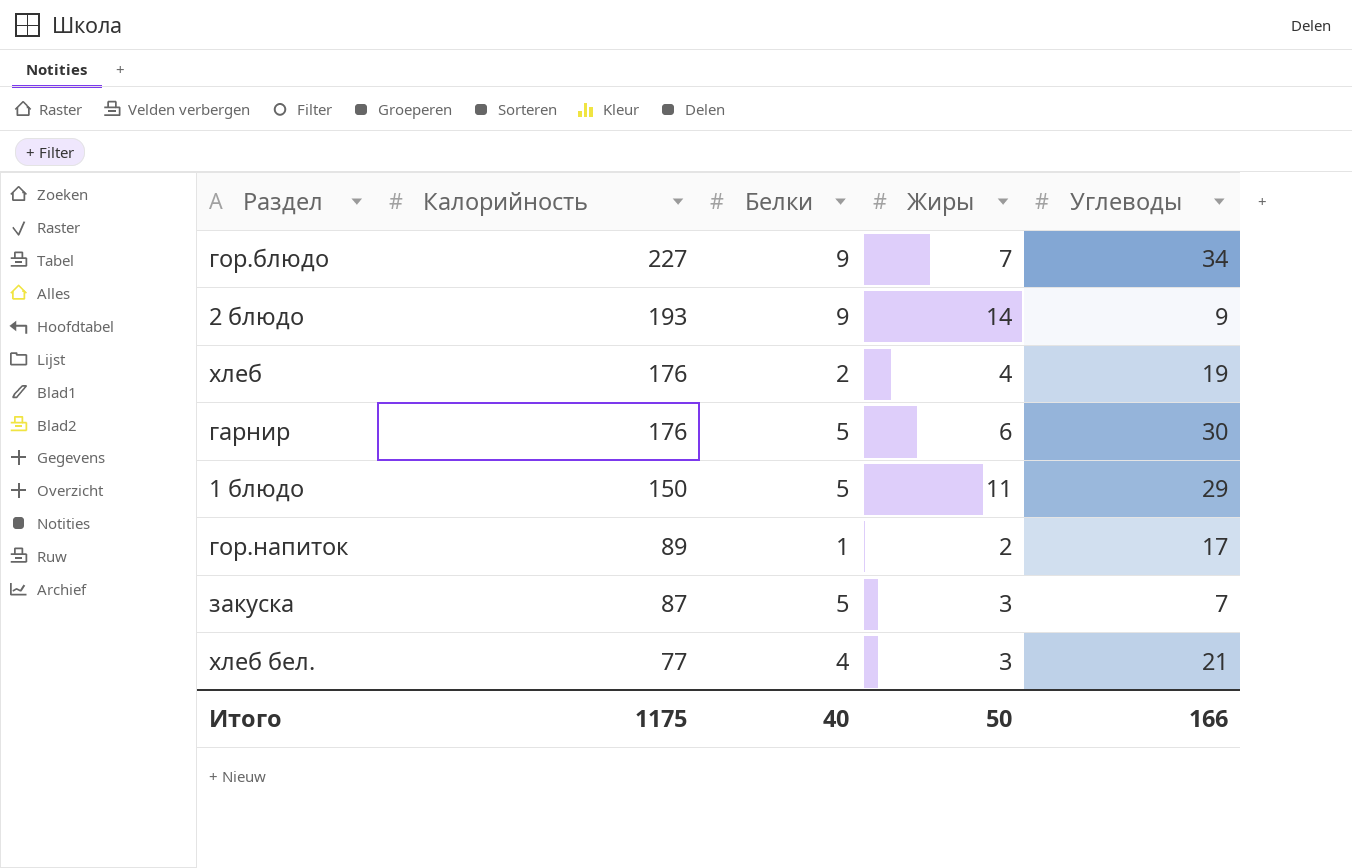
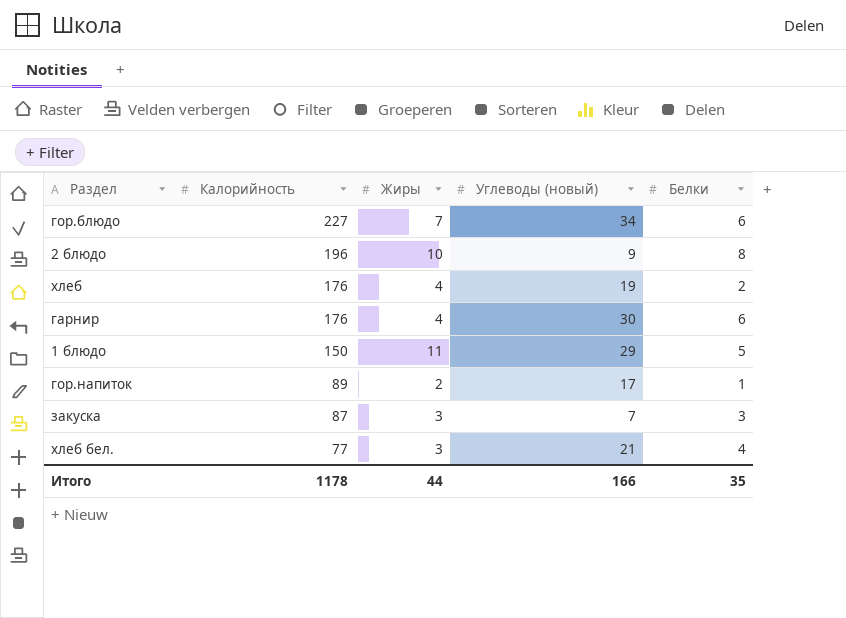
column name: Углеводы -> Углеводы (новый)
column Белки | position: 3 -> 5
гор.блюдо | Белки: 9 -> 6
2 блюдо | Калорийность: 193 -> 196
2 блюдо | Жиры: 14 -> 10
2 блюдо | Белки: 9 -> 8
гарнир | Жиры: 6 -> 4
гарнир | Белки: 5 -> 6
закуска | Белки: 5 -> 3
Итого | Калорийность: 1175 -> 1178
Итого | Жиры: 50 -> 44
Итого | Белки: 40 -> 35

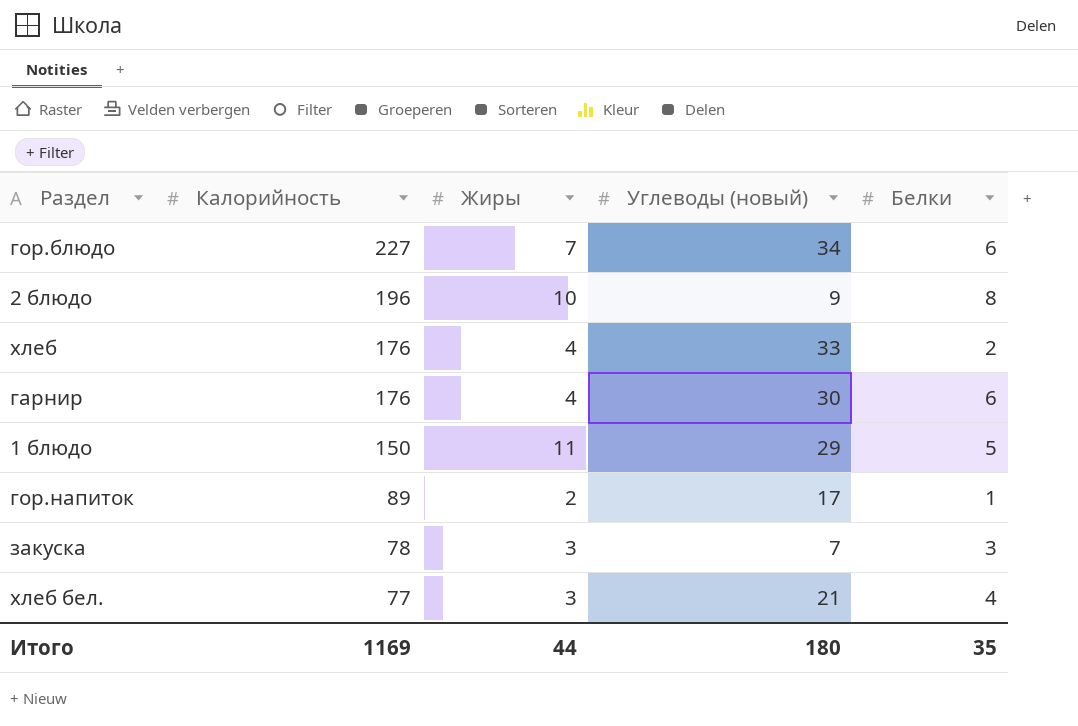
хлеб | Углеводы (новый): 19 -> 33
закуска | Калорийность: 87 -> 78
Итого | Калорийность: 1178 -> 1169
Итого | Углеводы (новый): 166 -> 180

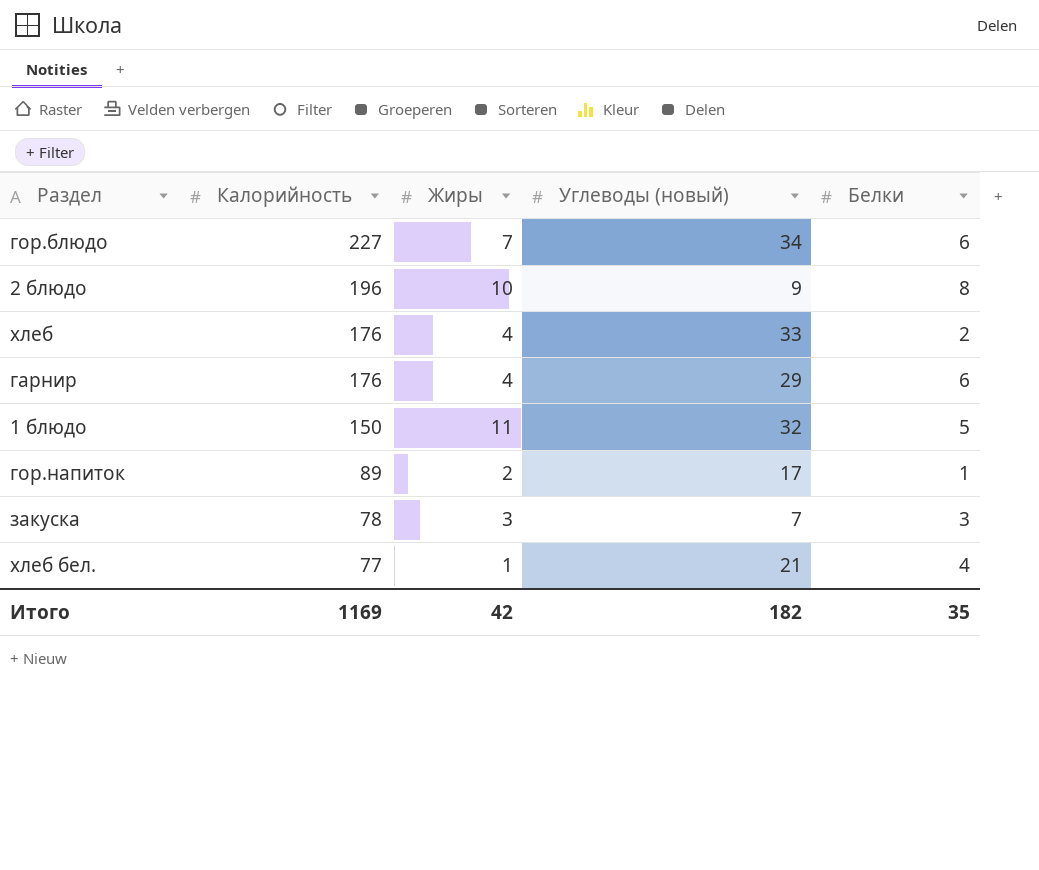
гарнир | Углеводы (новый): 30 -> 29
1 блюдо | Углеводы (новый): 29 -> 32
хлеб бел. | Жиры: 3 -> 1
Итого | Жиры: 44 -> 42
Итого | Углеводы (новый): 180 -> 182

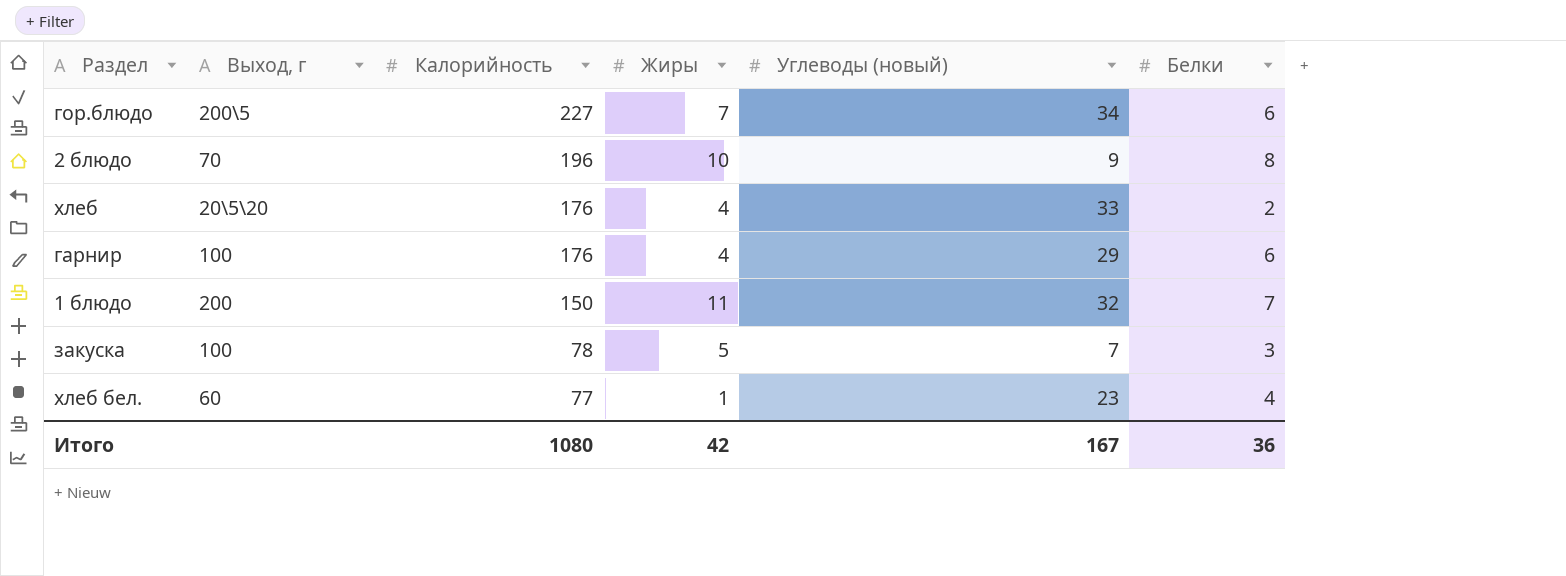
column Выход, г | position: none -> 2
row гор.напиток: 89 | 2 | 17 | 1 -> none
1 блюдо | Белки: 5 -> 7
закуска | Жиры: 3 -> 5
хлеб бел. | Углеводы (новый): 21 -> 23
Итого | Калорийность: 1169 -> 1080
Итого | Углеводы (новый): 182 -> 167
Итого | Белки: 35 -> 36

